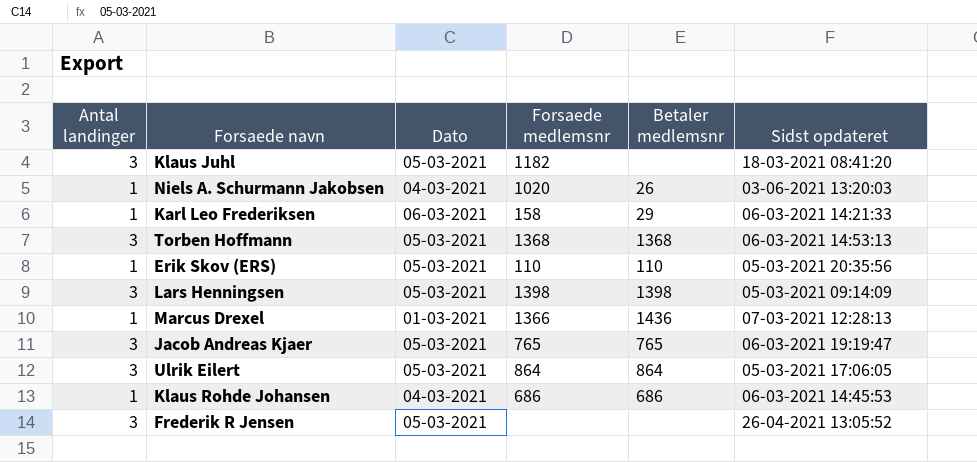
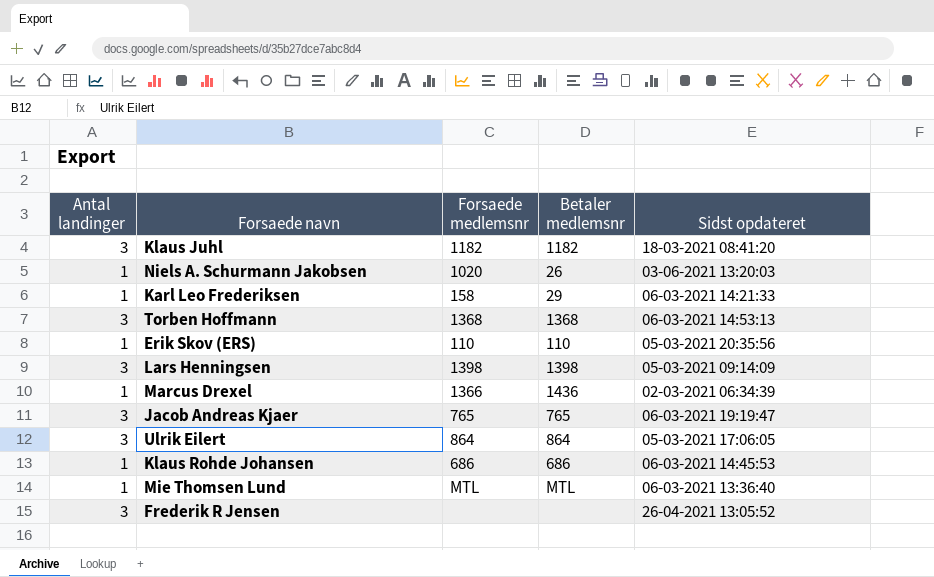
column Dato | position: 3 -> none
Klaus Juhl | Betaler medlemsnr: none -> 1182
Marcus Drexel | Sidst opdateret: 07-03-2021 12:28:13 -> 02-03-2021 06:34:39
row Mie Thomsen Lund: none -> 1 | MTL | MTL | 06-03-2021 13:36:40

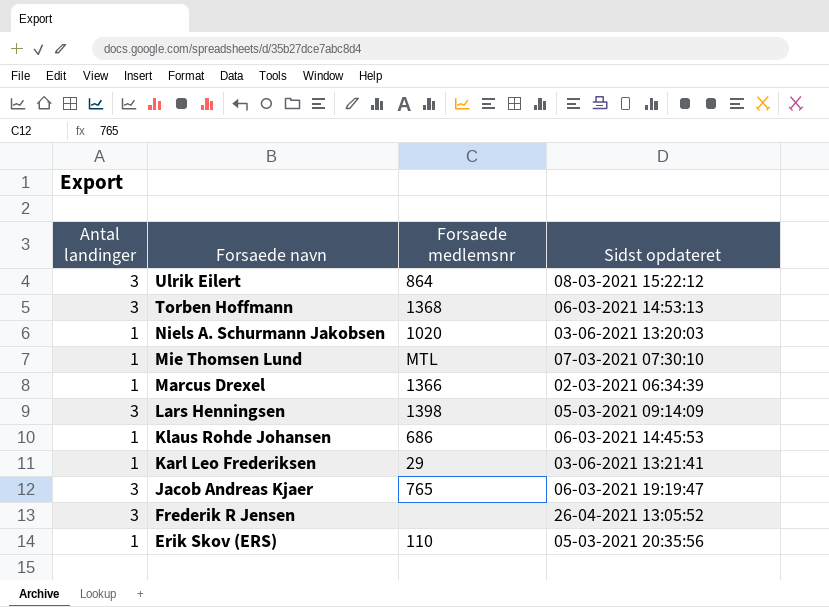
row order: none -> Forsaede navn descending
column Betaler medlemsnr | position: 4 -> none
row Klaus Juhl: 3 | 1182 | 1182 | 18-03-2021 08:41:20 -> none
Ulrik Eilert | Sidst opdateret: 05-03-2021 17:06:05 -> 08-03-2021 15:22:12
Mie Thomsen Lund | Sidst opdateret: 06-03-2021 13:36:40 -> 07-03-2021 07:30:10
Karl Leo Frederiksen | Forsaede medlemsnr: 158 -> 29
Karl Leo Frederiksen | Sidst opdateret: 06-03-2021 14:21:33 -> 03-06-2021 13:21:41

